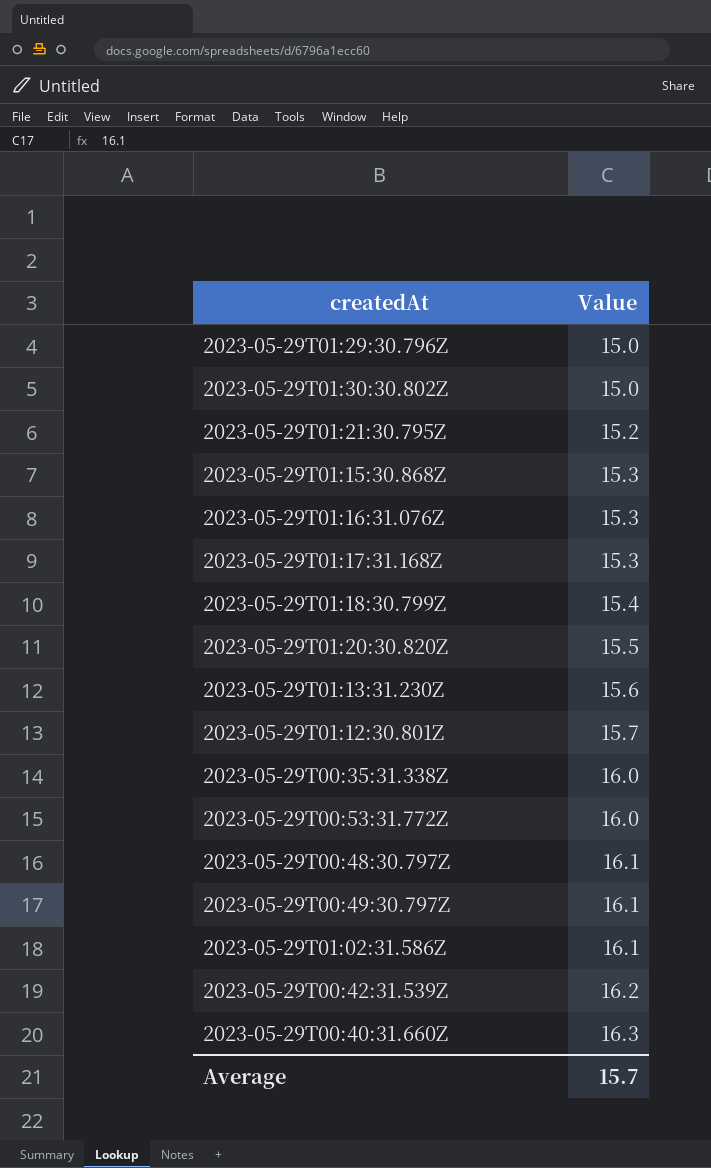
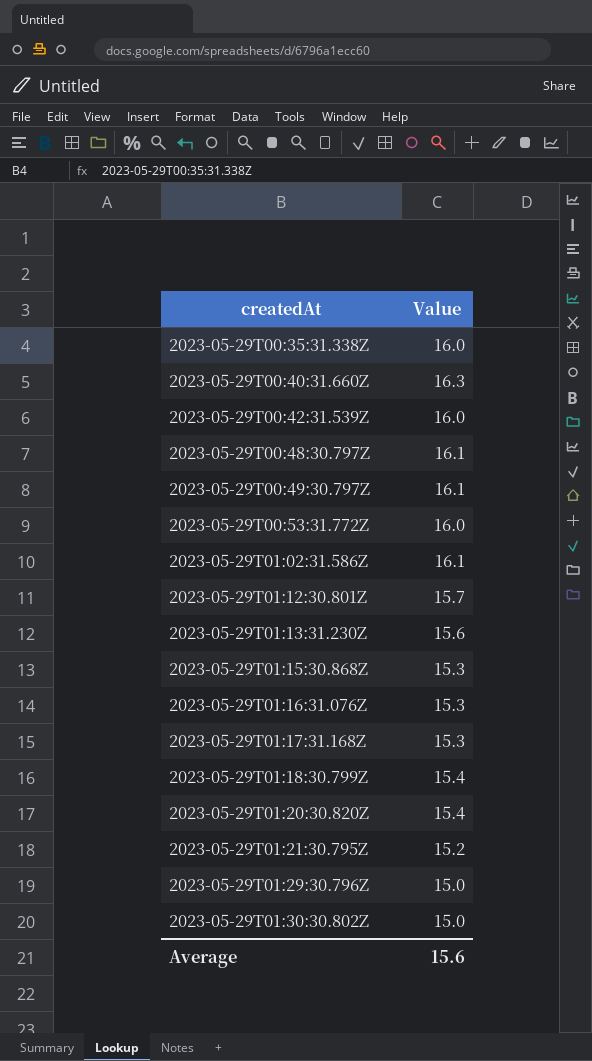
row order: Value ascending -> createdAt ascending
2023-05-29T00:42:31.539Z | Value: 16.2 -> 16.0
2023-05-29T01:20:30.820Z | Value: 15.5 -> 15.4
Average | Value: 15.7 -> 15.6

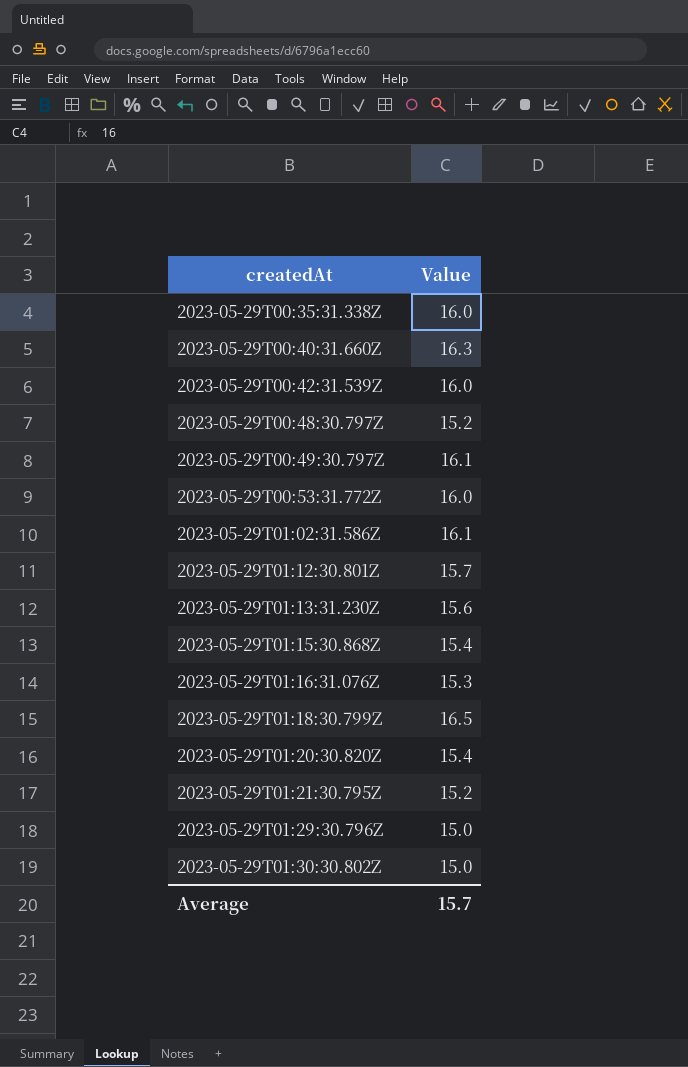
row 2023-05-29T01:17:31.168Z: 15.3 -> none
2023-05-29T00:48:30.797Z | Value: 16.1 -> 15.2
2023-05-29T01:15:30.868Z | Value: 15.3 -> 15.4
2023-05-29T01:18:30.799Z | Value: 15.4 -> 16.5
Average | Value: 15.6 -> 15.7

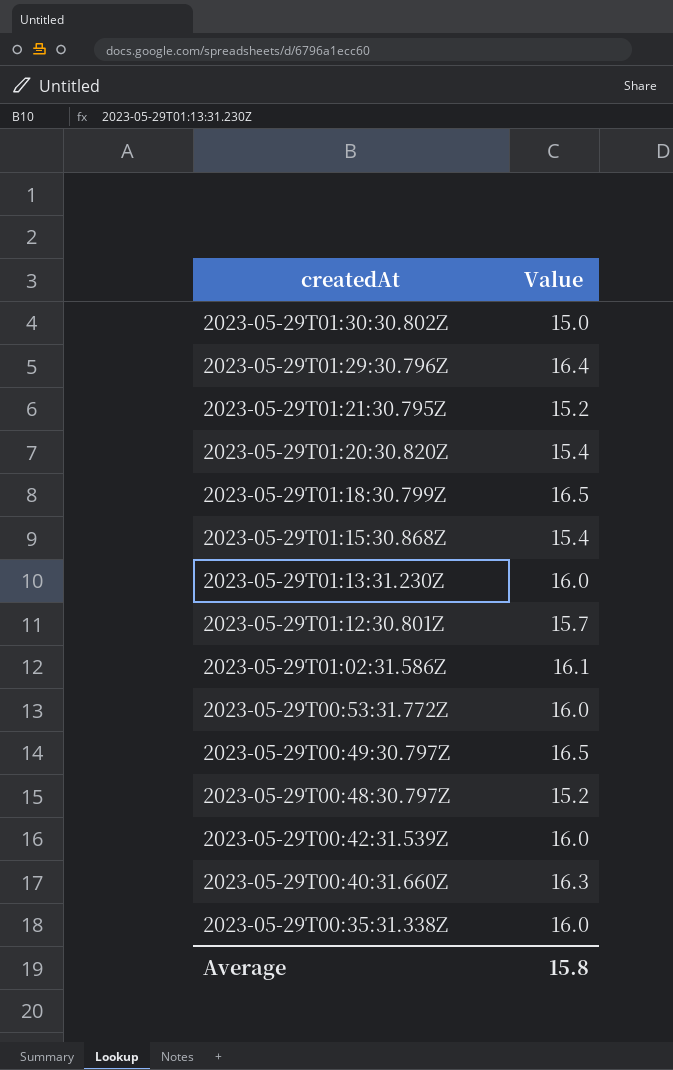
row order: createdAt ascending -> createdAt descending
row 2023-05-29T01:16:31.076Z: 15.3 -> none
2023-05-29T01:29:30.796Z | Value: 15.0 -> 16.4
2023-05-29T01:13:31.230Z | Value: 15.6 -> 16.0
2023-05-29T00:49:30.797Z | Value: 16.1 -> 16.5
Average | Value: 15.7 -> 15.8

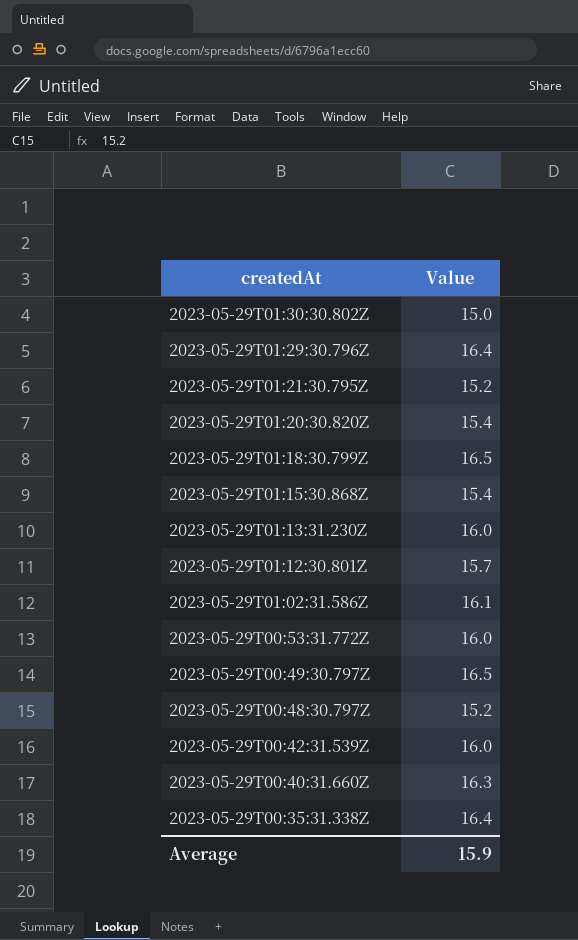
2023-05-29T00:35:31.338Z | Value: 16.0 -> 16.4
Average | Value: 15.8 -> 15.9

